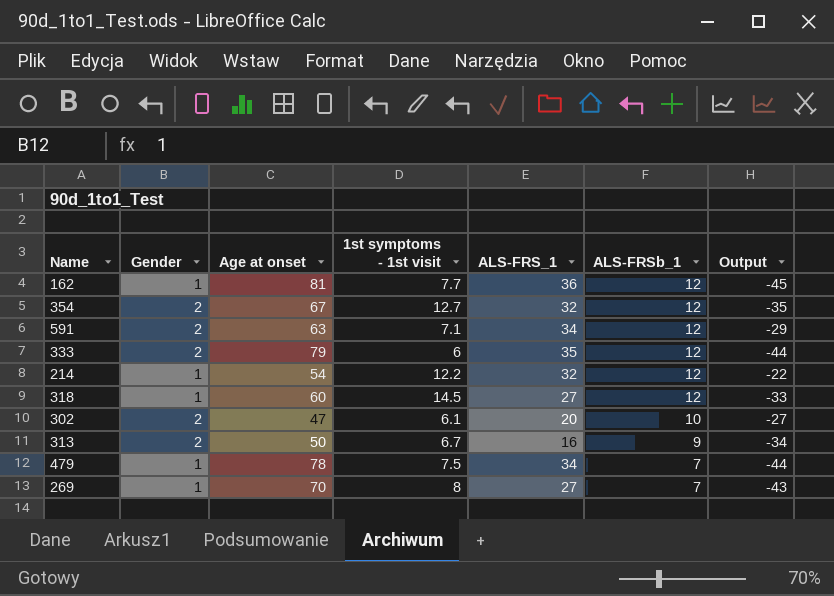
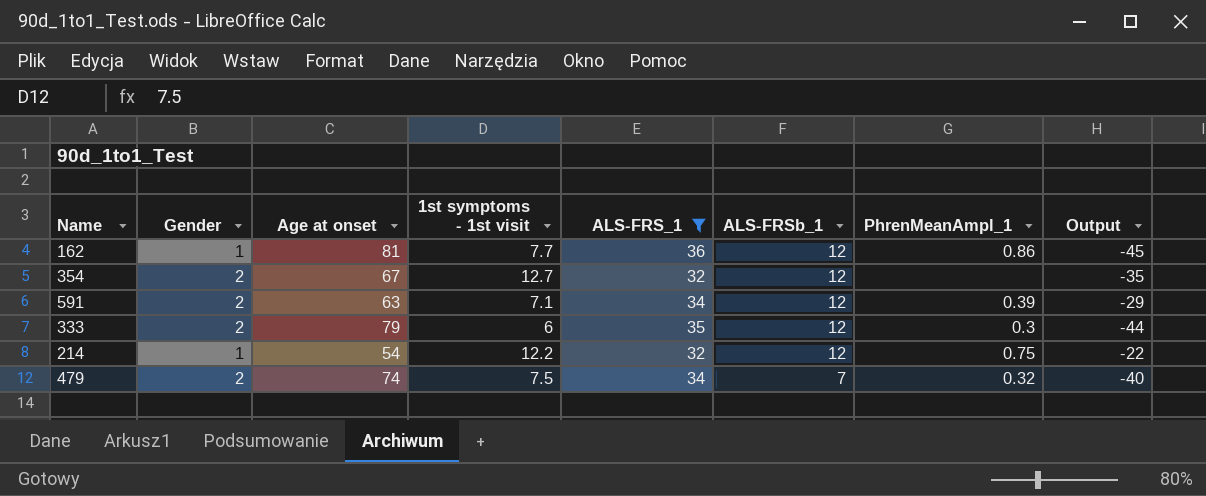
filter: none -> ALS-FRS_1 >= 32
column PhrenMeanAmpl_1 | position: none -> 7
479 | Gender: 1 -> 2
479 | Age at onset: 78 -> 74
479 | Output: -44 -> -40

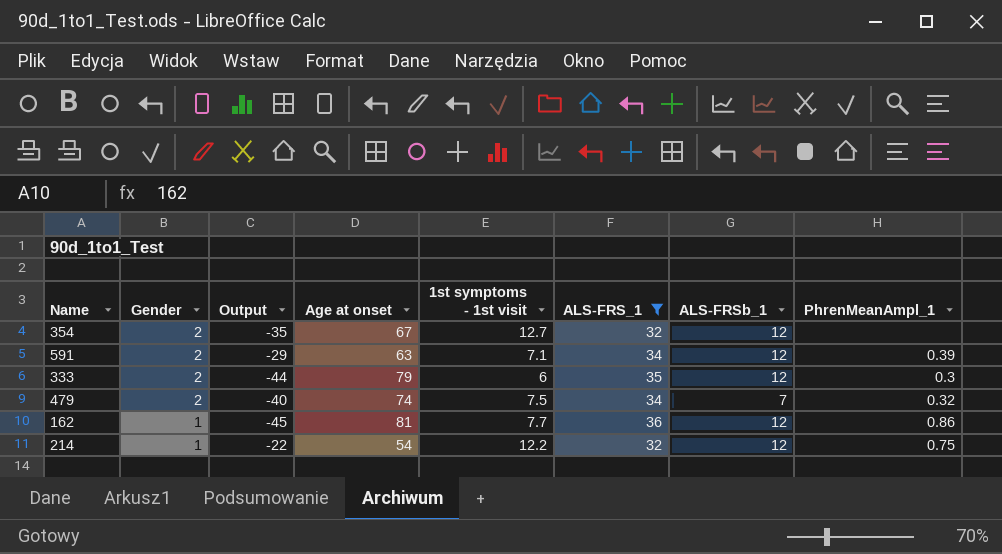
row order: ALS-FRSb_1 descending -> Gender descending
column Output | position: 8 -> 3

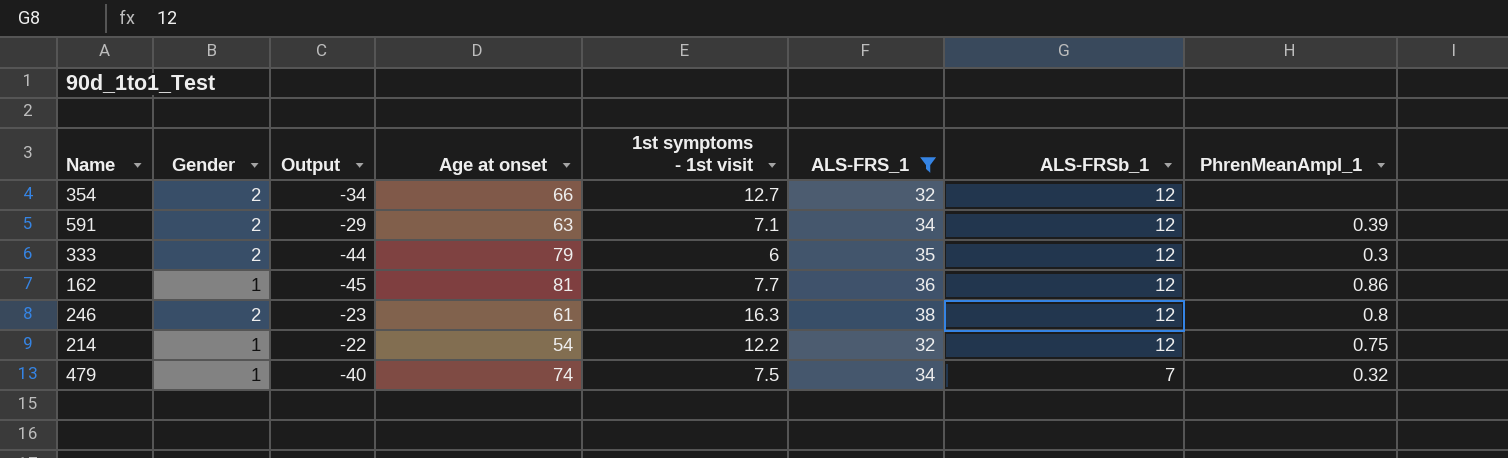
row order: Gender descending -> ALS-FRSb_1 descending
354 | Output: -35 -> -34
354 | Age at onset: 67 -> 66
row 246: none -> 2 | -23 | 61 | 16.3 | 38 | 12 | 0.8
479 | Gender: 2 -> 1

